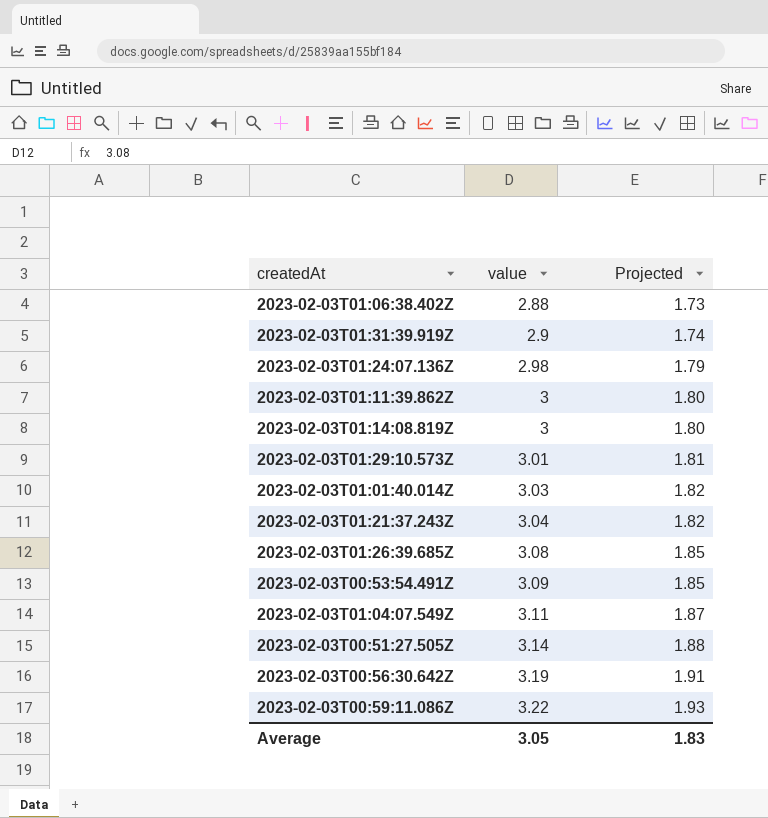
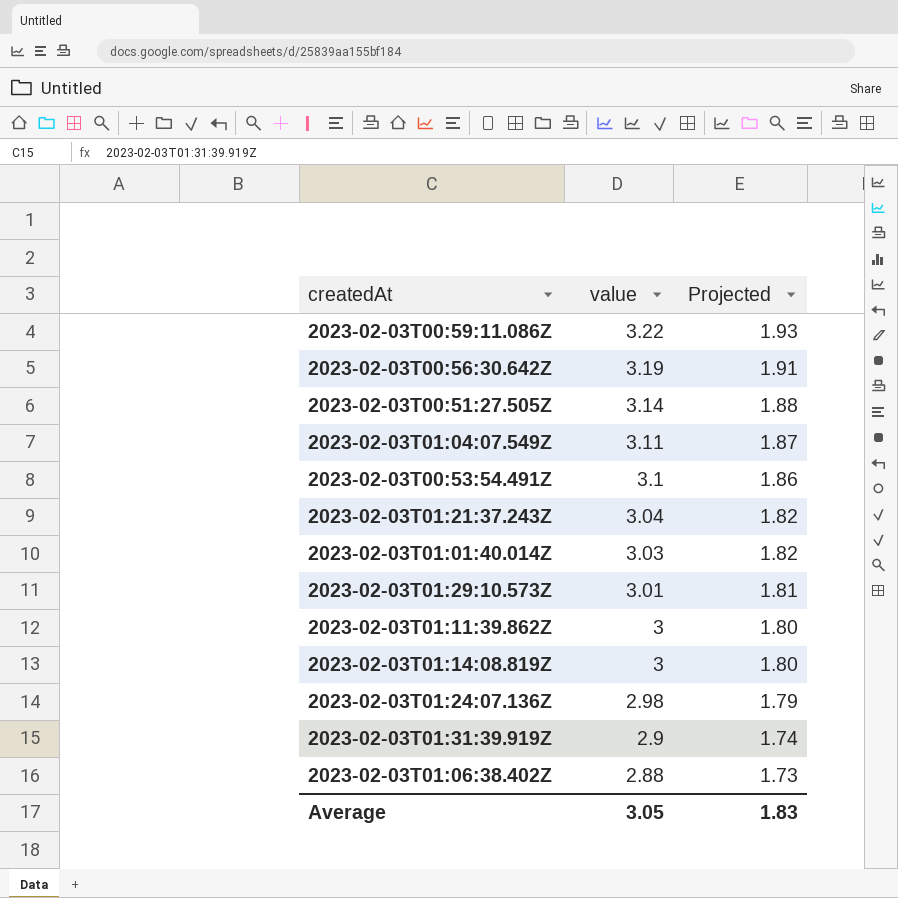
row order: value ascending -> value descending
row 2023-02-03T01:26:39.685Z: 3.08 | 1.85 -> none
2023-02-03T00:53:54.491Z | value: 3.09 -> 3.1
2023-02-03T00:53:54.491Z | Projected: 1.85 -> 1.86

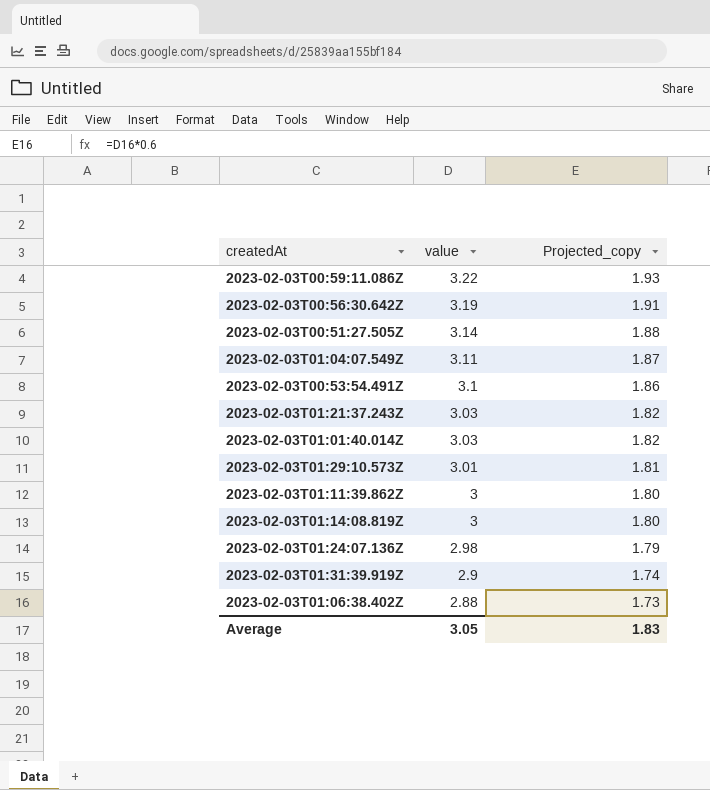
column name: Projected -> Projected_copy
2023-02-03T01:21:37.243Z | value: 3.04 -> 3.03

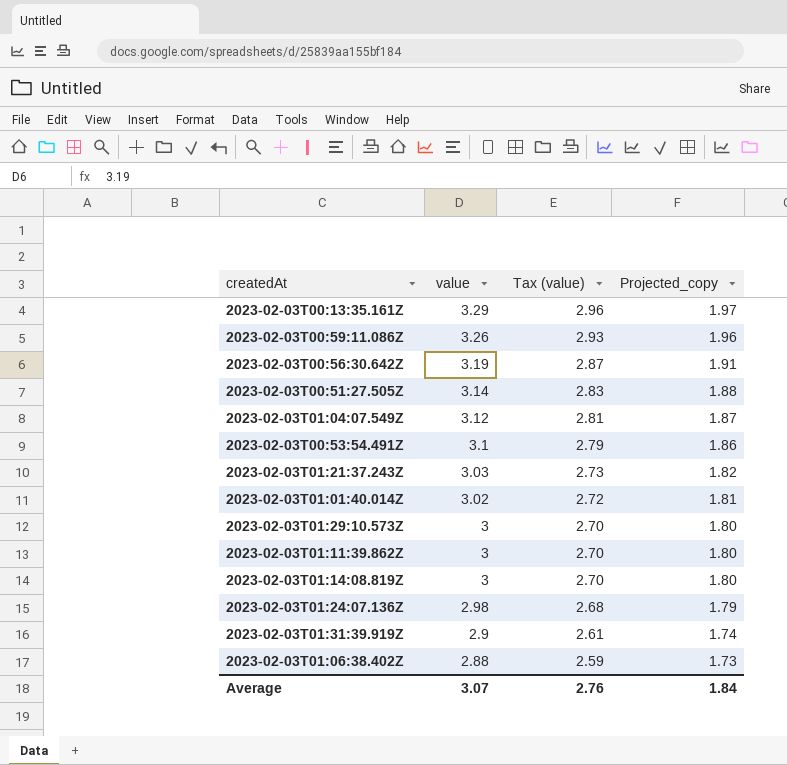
column Tax (value) | formula: none -> [value] * 0.9
row 2023-02-03T00:13:35.161Z: none -> 3.29 | 2.96 | 1.97
2023-02-03T00:59:11.086Z | value: 3.22 -> 3.26
2023-02-03T00:59:11.086Z | Projected_copy: 1.93 -> 1.96
2023-02-03T01:04:07.549Z | value: 3.11 -> 3.12
2023-02-03T01:01:40.014Z | value: 3.03 -> 3.02
2023-02-03T01:01:40.014Z | Projected_copy: 1.82 -> 1.81
2023-02-03T01:29:10.573Z | value: 3.01 -> 3
2023-02-03T01:29:10.573Z | Projected_copy: 1.81 -> 1.80
Average | value: 3.05 -> 3.07
Average | Projected_copy: 1.83 -> 1.84

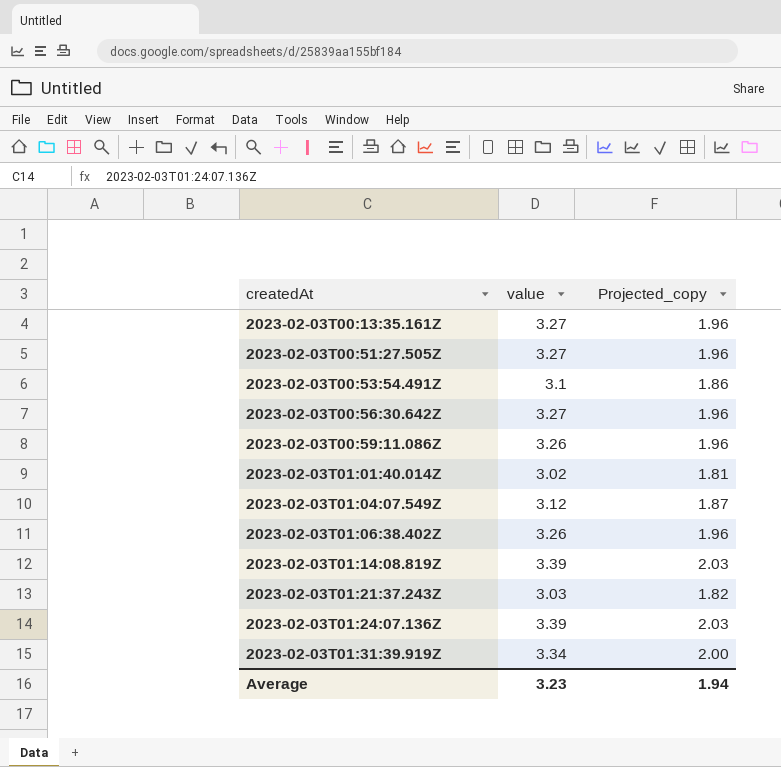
row order: value descending -> createdAt ascending
column Tax (value) | formula: [value] * 0.9 -> none
row 2023-02-03T01:29:10.573Z: 3 | 2.70 | 1.80 -> none
row 2023-02-03T01:11:39.862Z: 3 | 2.70 | 1.80 -> none
2023-02-03T00:13:35.161Z | value: 3.29 -> 3.27
2023-02-03T00:13:35.161Z | Projected_copy: 1.97 -> 1.96
2023-02-03T00:51:27.505Z | value: 3.14 -> 3.27
2023-02-03T00:51:27.505Z | Projected_copy: 1.88 -> 1.96
2023-02-03T00:56:30.642Z | value: 3.19 -> 3.27
2023-02-03T00:56:30.642Z | Projected_copy: 1.91 -> 1.96
2023-02-03T01:06:38.402Z | value: 2.88 -> 3.26
2023-02-03T01:06:38.402Z | Projected_copy: 1.73 -> 1.96
2023-02-03T01:14:08.819Z | value: 3 -> 3.39
2023-02-03T01:14:08.819Z | Projected_copy: 1.80 -> 2.03
2023-02-03T01:24:07.136Z | value: 2.98 -> 3.39
2023-02-03T01:24:07.136Z | Projected_copy: 1.79 -> 2.03
2023-02-03T01:31:39.919Z | value: 2.9 -> 3.34
2023-02-03T01:31:39.919Z | Projected_copy: 1.74 -> 2.00
Average | value: 3.07 -> 3.23
Average | Projected_copy: 1.84 -> 1.94

